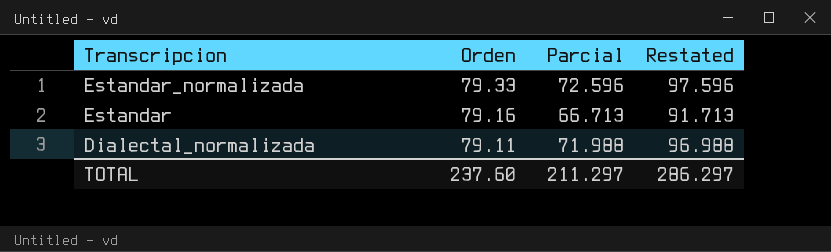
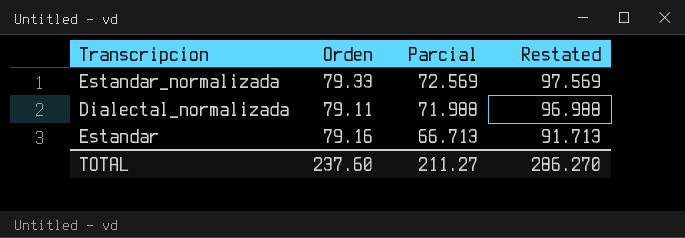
row order: Transcripcion descending -> Parcial descending
Estandar_normalizada | Parcial: 72.596 -> 72.569
Estandar_normalizada | Restated: 97.596 -> 97.569
TOTAL | Parcial: 211.297 -> 211.27
TOTAL | Restated: 286.297 -> 286.270

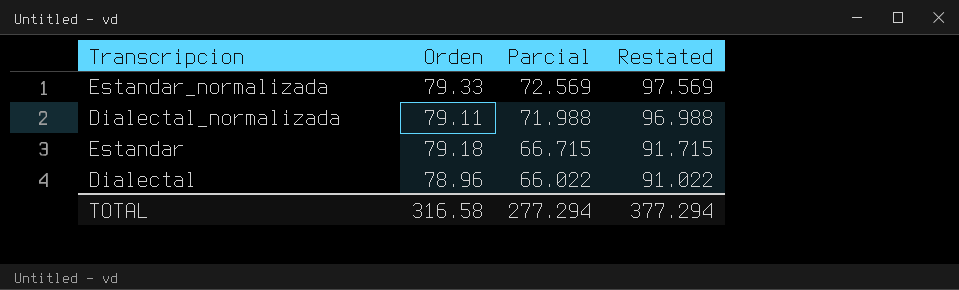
Estandar | Orden: 79.16 -> 79.18
Estandar | Parcial: 66.713 -> 66.715
Estandar | Restated: 91.713 -> 91.715
row Dialectal: none -> 78.96 | 66.022 | 91.022
TOTAL | Orden: 237.60 -> 316.58
TOTAL | Parcial: 211.27 -> 277.294
TOTAL | Restated: 286.270 -> 377.294

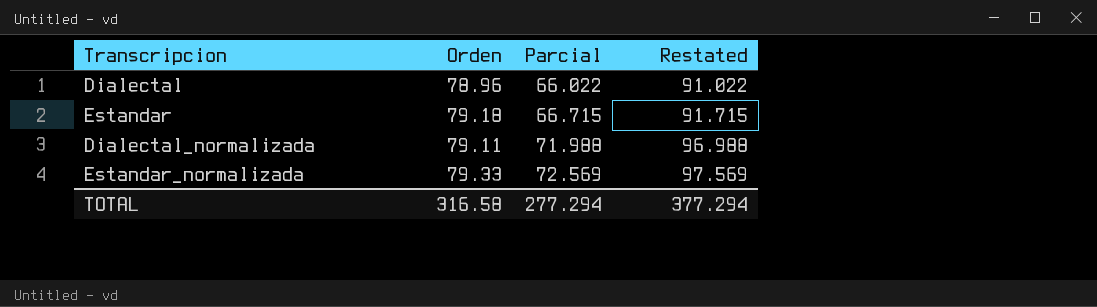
row order: Parcial descending -> Parcial ascending

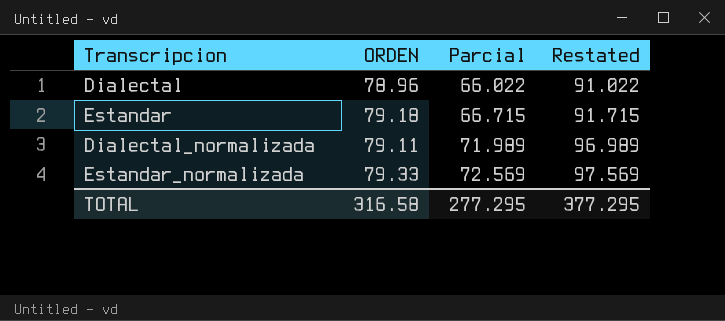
column name: Orden -> ORDEN
Dialectal_normalizada | Parcial: 71.988 -> 71.989
Dialectal_normalizada | Restated: 96.988 -> 96.989
TOTAL | Parcial: 277.294 -> 277.295
TOTAL | Restated: 377.294 -> 377.295

